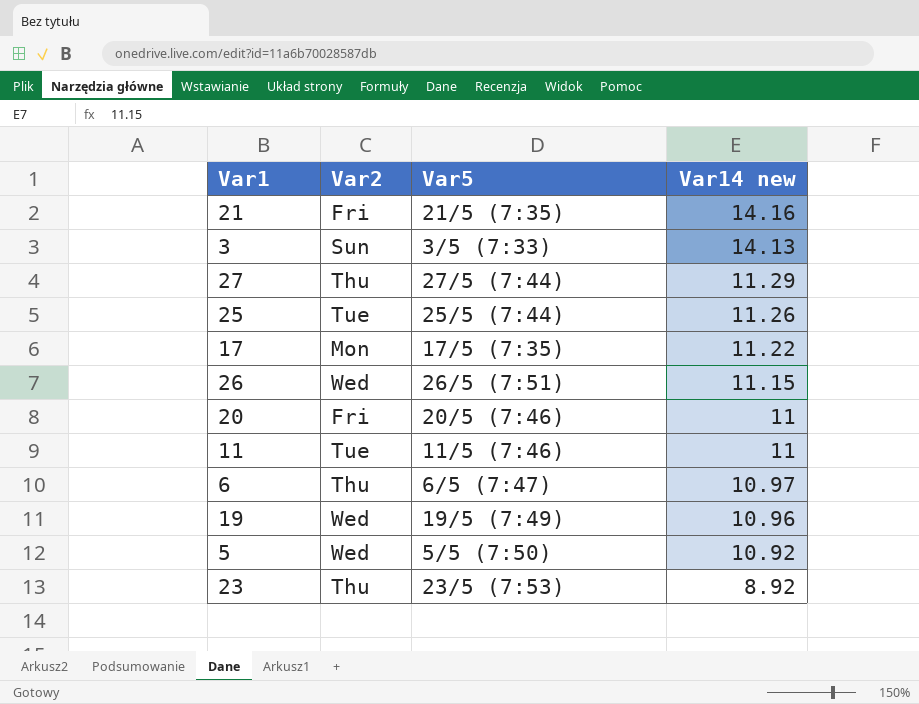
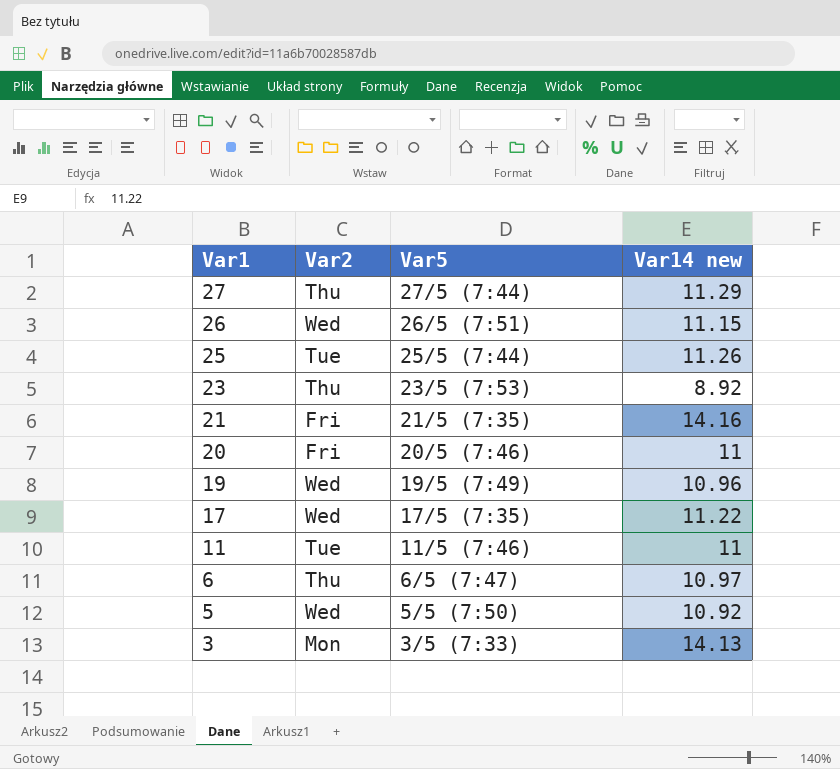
row order: Var14 new descending -> Var1 descending
17 | Var2: Mon -> Wed
3 | Var2: Sun -> Mon

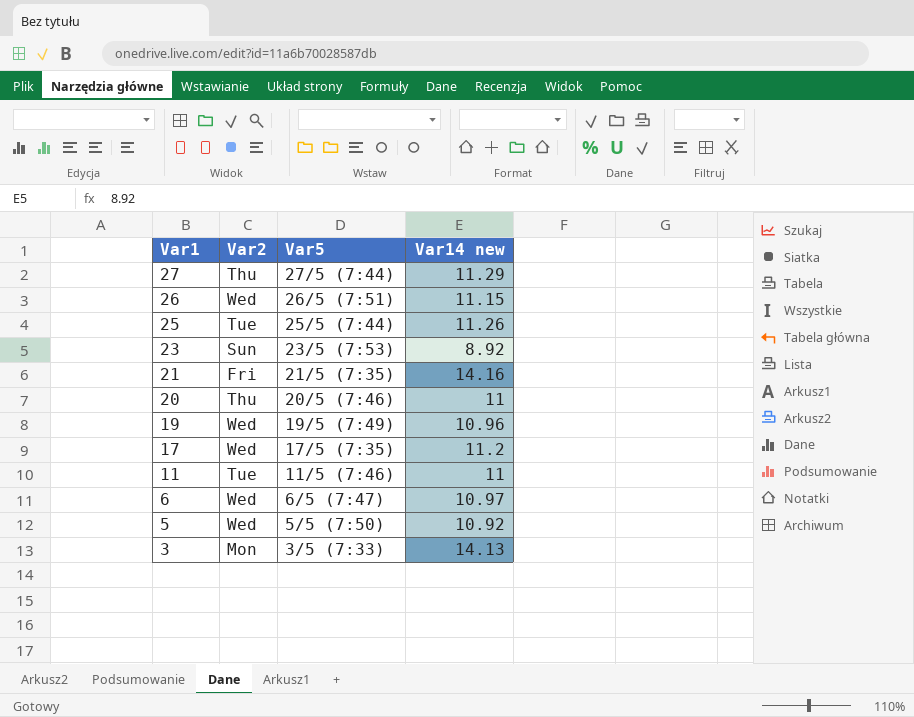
23 | Var2: Thu -> Sun
20 | Var2: Fri -> Thu
17 | Var14 new: 11.22 -> 11.2
6 | Var2: Thu -> Wed

